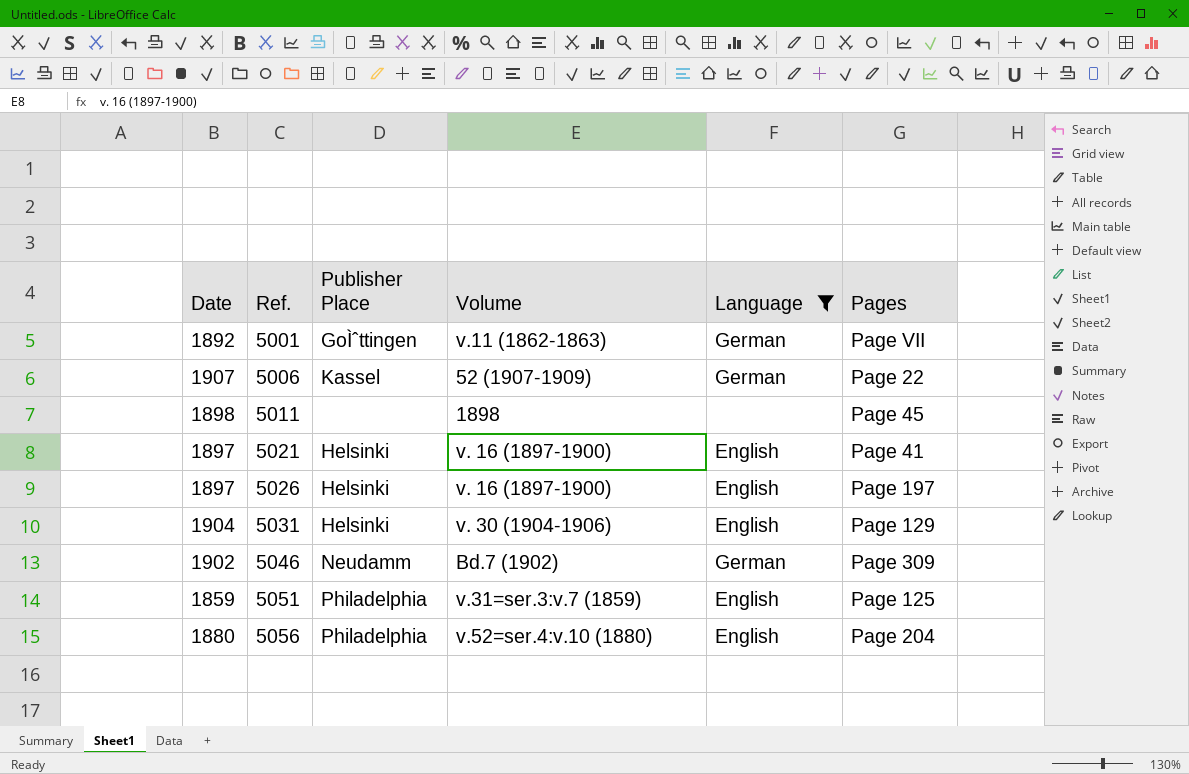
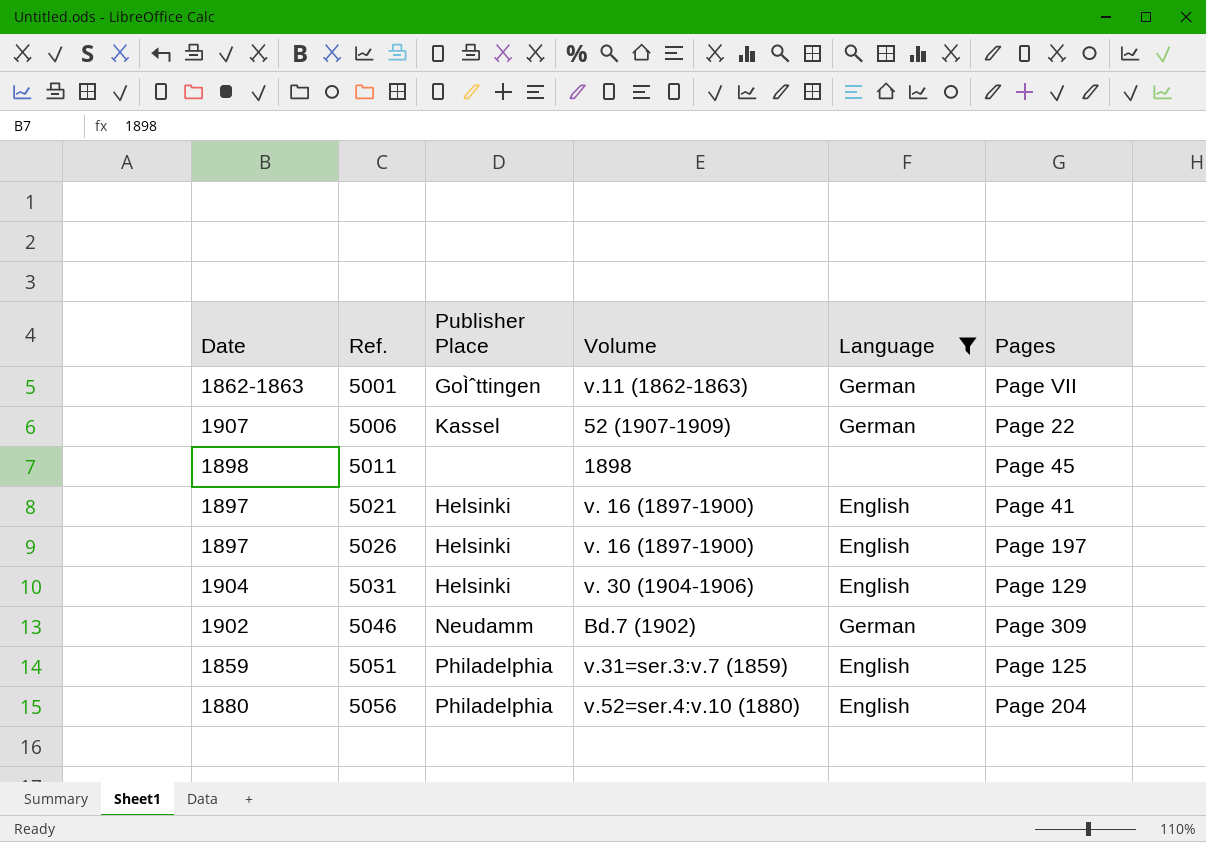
5001 | Date: 1892 -> 1862-1863

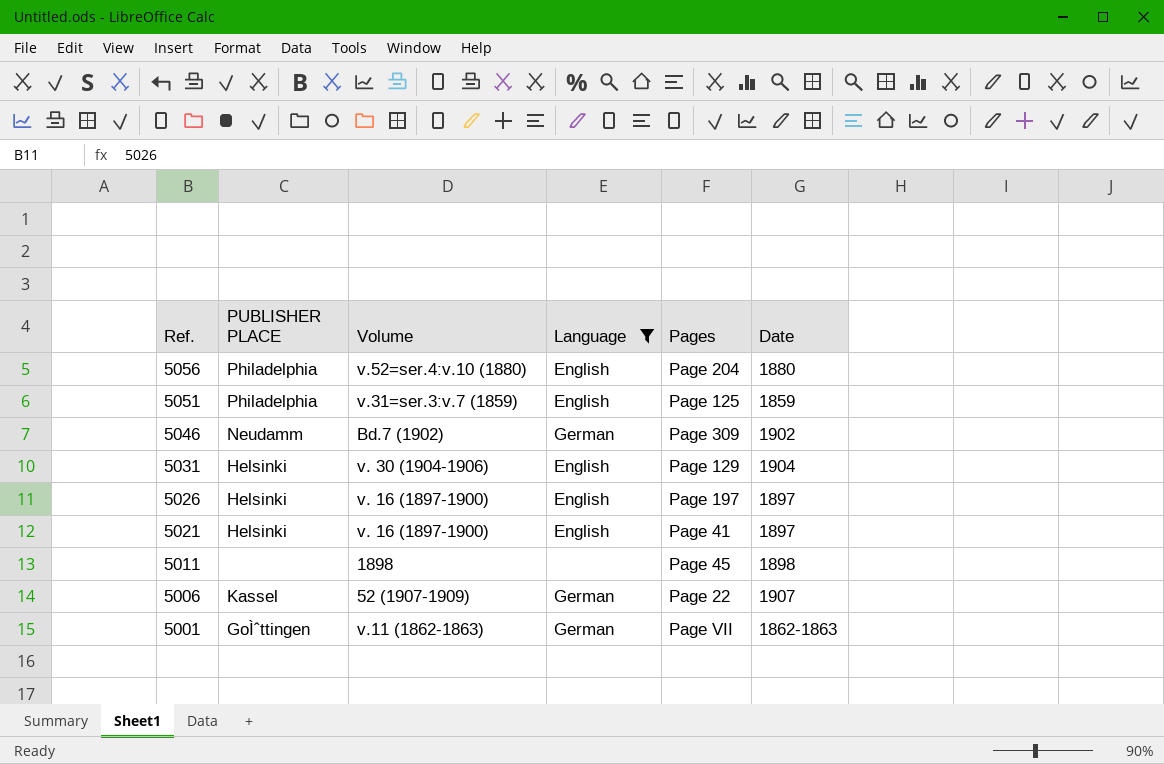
row order: Ref. ascending -> Ref. descending
column name: Publisher Place -> PUBLISHER PLACE
column Date | position: 1 -> 6

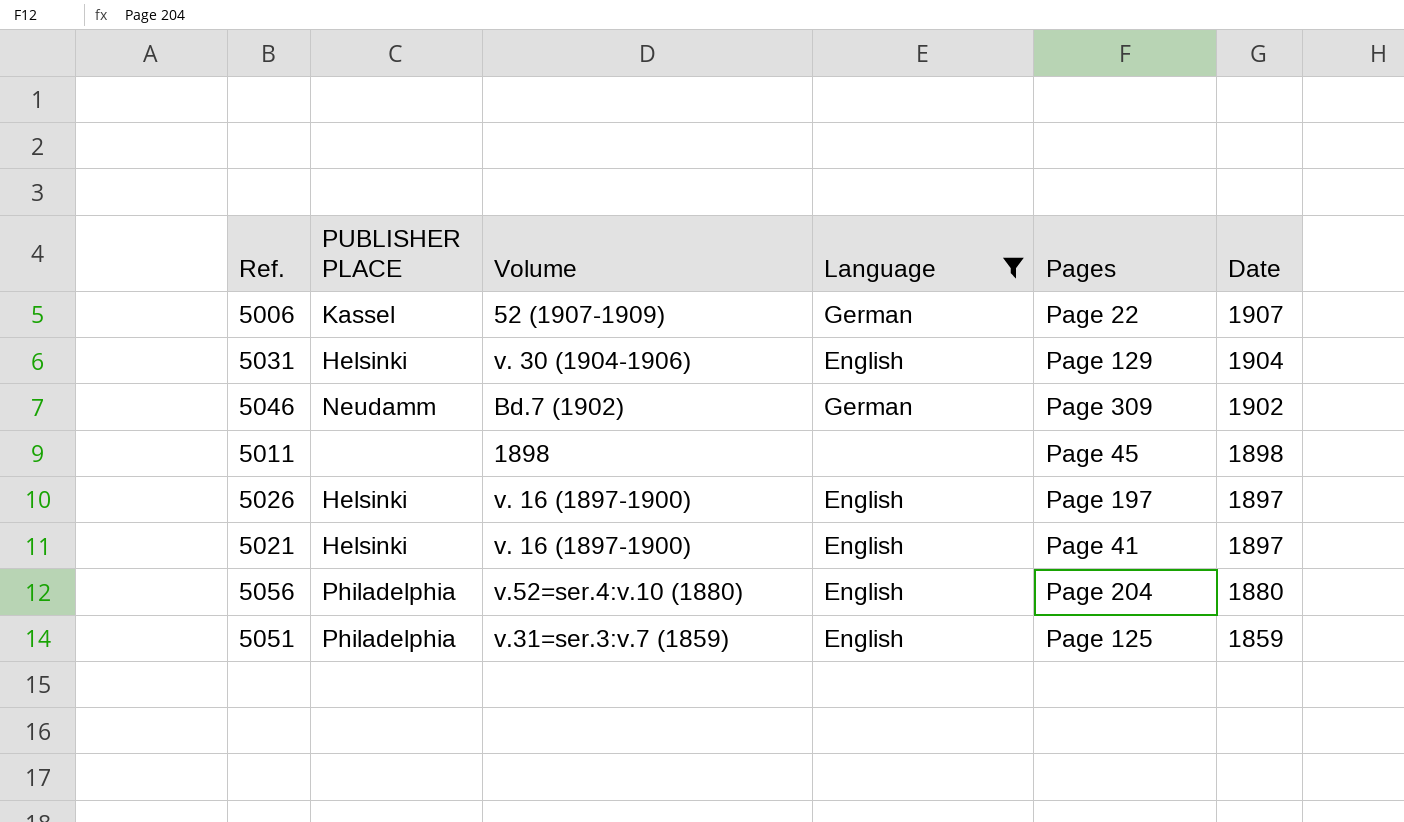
row order: Ref. descending -> Date descending
row 5001: GoÌˆttingen | v.11 (1862-1863) | German | Page VII | 1862-1863 -> none

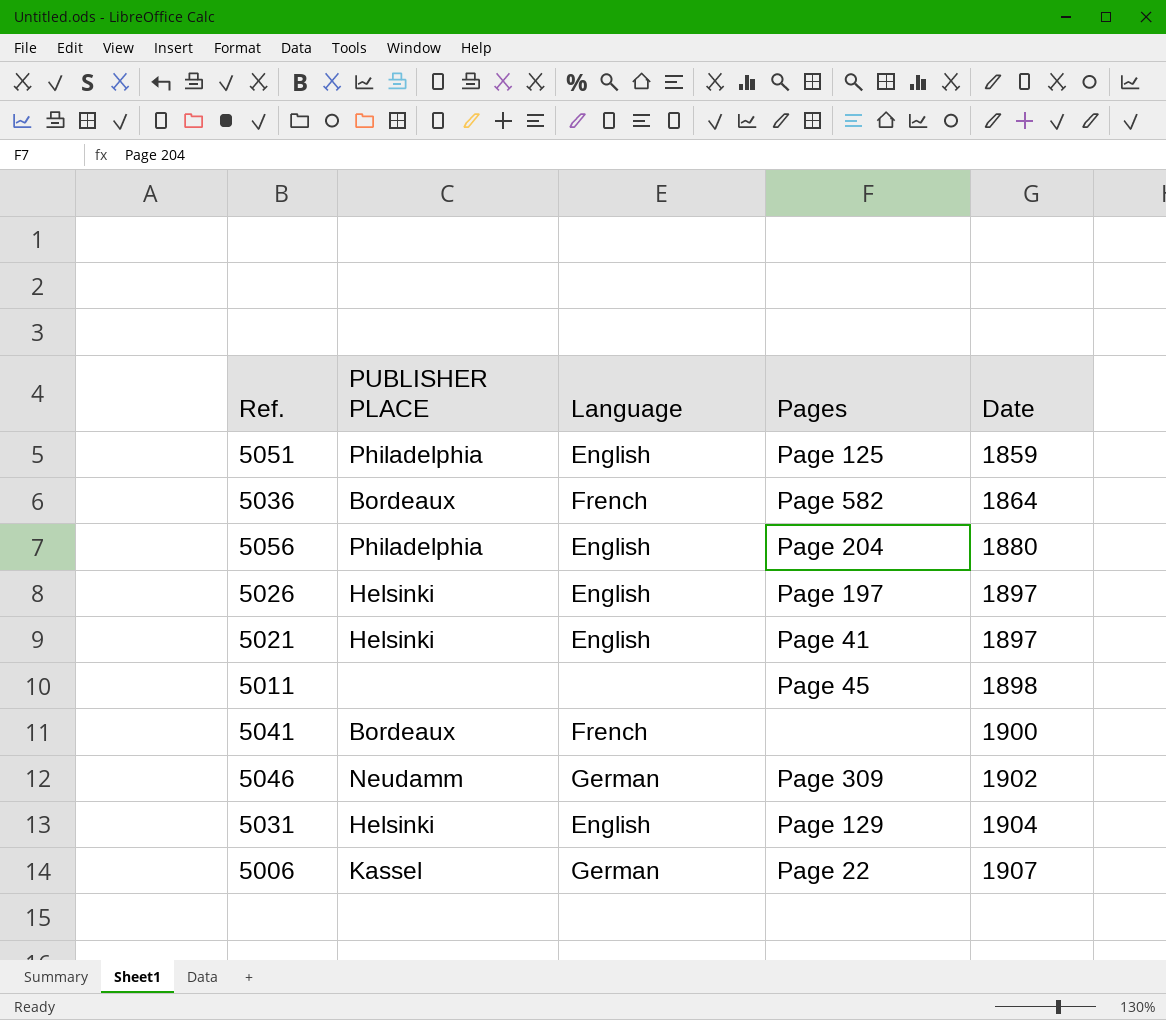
filter: Language != French -> none
row order: Date descending -> Date ascending
column Volume | position: 3 -> none

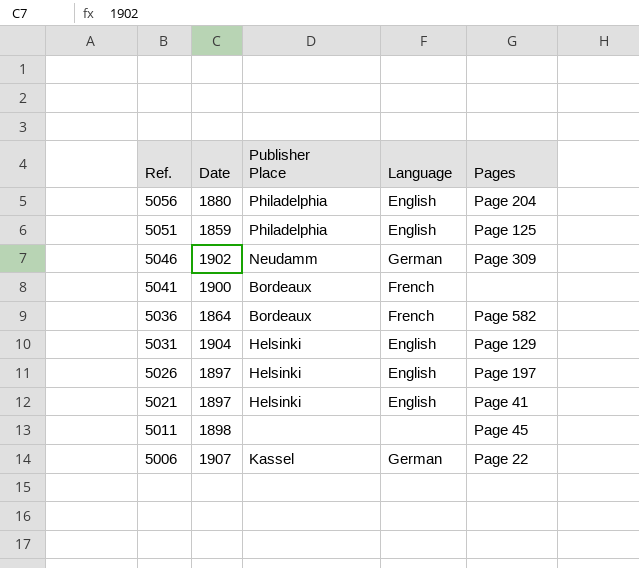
row order: Date ascending -> Ref. descending
column Date | position: 5 -> 2
column name: PUBLISHER PLACE -> Publisher Place

